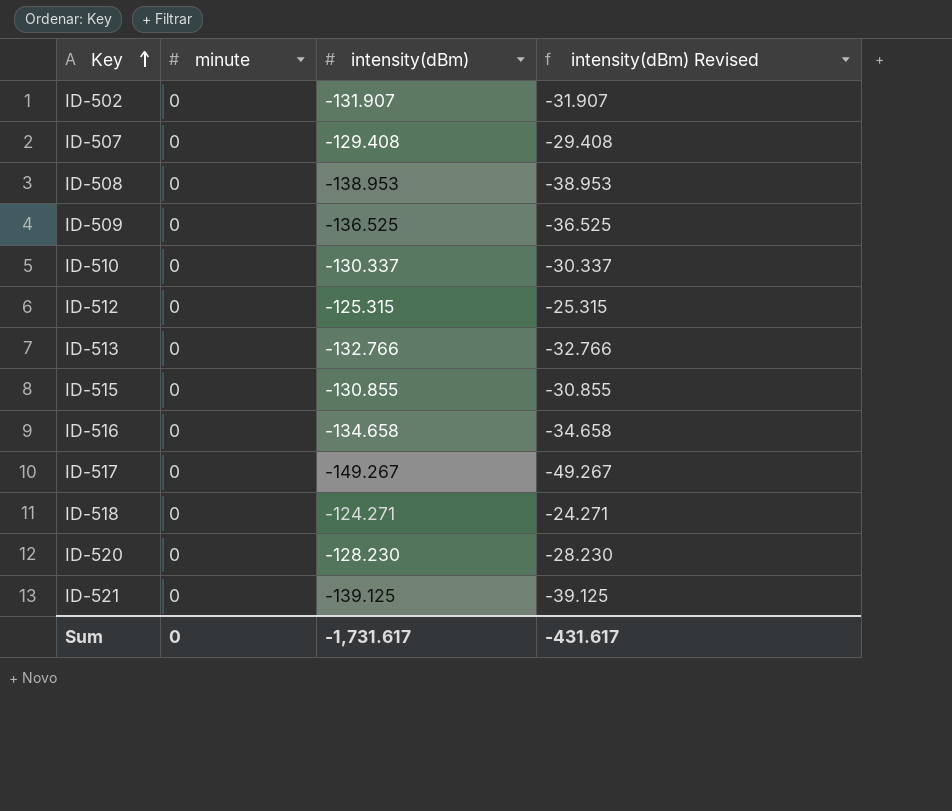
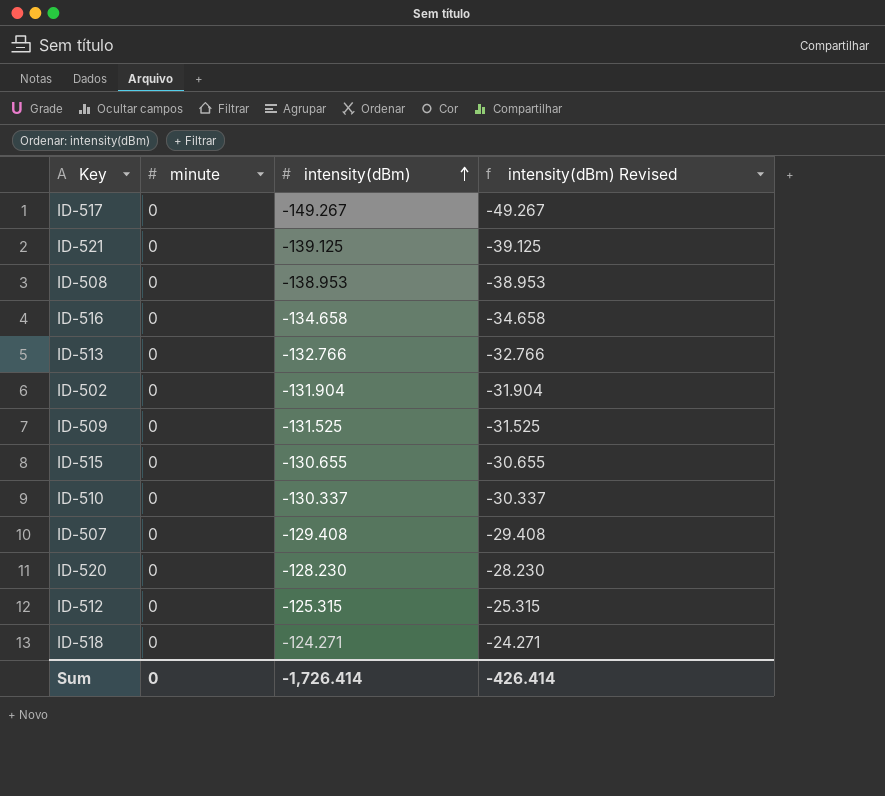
row order: Key ascending -> intensity(dBm) ascending
ID-502 | intensity(dBm): -131.907 -> -131.904
ID-502 | intensity(dBm) Revised: -31.907 -> -31.904
ID-509 | intensity(dBm): -136.525 -> -131.525
ID-509 | intensity(dBm) Revised: -36.525 -> -31.525
ID-515 | intensity(dBm): -130.855 -> -130.655
ID-515 | intensity(dBm) Revised: -30.855 -> -30.655
Sum | intensity(dBm): -1,731.617 -> -1,726.414
Sum | intensity(dBm) Revised: -431.617 -> -426.414

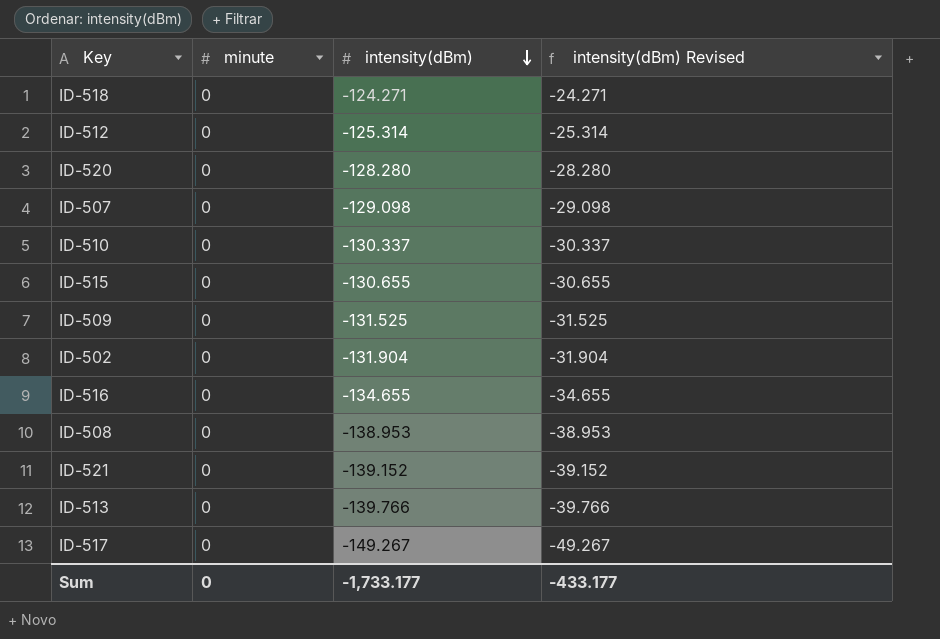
row order: intensity(dBm) ascending -> intensity(dBm) descending
ID-512 | intensity(dBm): -125.315 -> -125.314
ID-512 | intensity(dBm) Revised: -25.315 -> -25.314
ID-520 | intensity(dBm): -128.230 -> -128.280
ID-520 | intensity(dBm) Revised: -28.230 -> -28.280
ID-507 | intensity(dBm): -129.408 -> -129.098
ID-507 | intensity(dBm) Revised: -29.408 -> -29.098
ID-516 | intensity(dBm): -134.658 -> -134.655
ID-516 | intensity(dBm) Revised: -34.658 -> -34.655
ID-521 | intensity(dBm): -139.125 -> -139.152
ID-521 | intensity(dBm) Revised: -39.125 -> -39.152
ID-513 | intensity(dBm): -132.766 -> -139.766
ID-513 | intensity(dBm) Revised: -32.766 -> -39.766
Sum | intensity(dBm): -1,726.414 -> -1,733.177
Sum | intensity(dBm) Revised: -426.414 -> -433.177

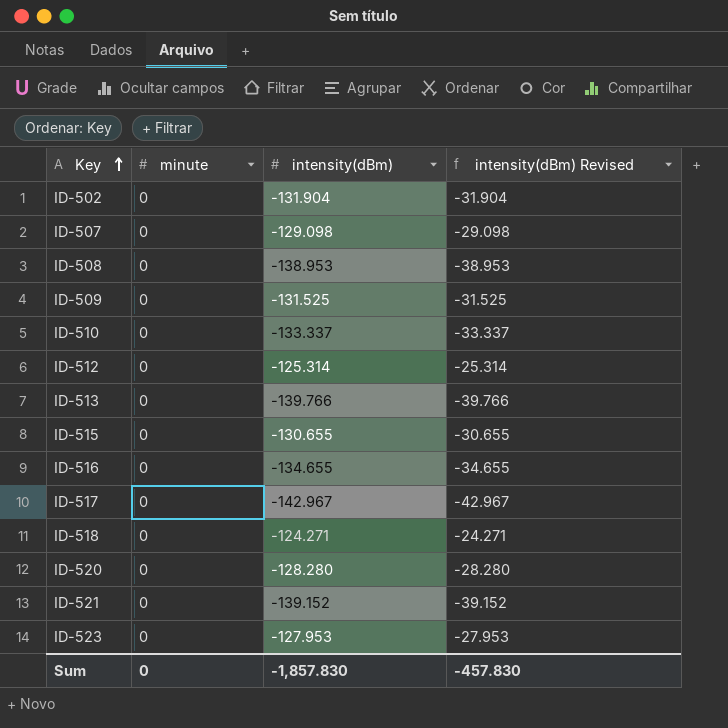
row order: intensity(dBm) descending -> Key ascending
ID-510 | intensity(dBm): -130.337 -> -133.337
ID-510 | intensity(dBm) Revised: -30.337 -> -33.337
ID-517 | intensity(dBm): -149.267 -> -142.967
ID-517 | intensity(dBm) Revised: -49.267 -> -42.967
row ID-523: none -> 0 | -127.953 | -27.953
Sum | intensity(dBm): -1,733.177 -> -1,857.830
Sum | intensity(dBm) Revised: -433.177 -> -457.830

